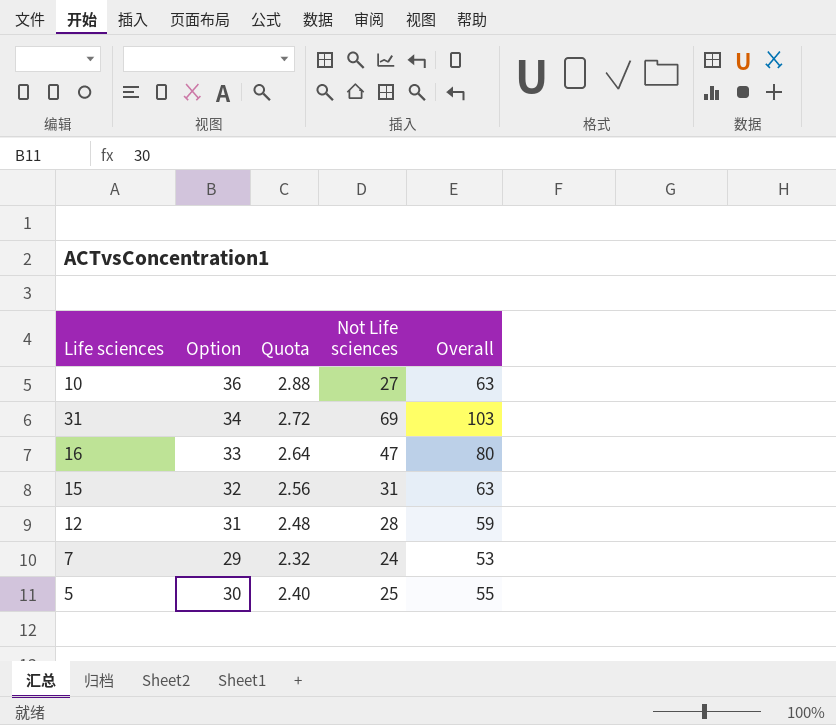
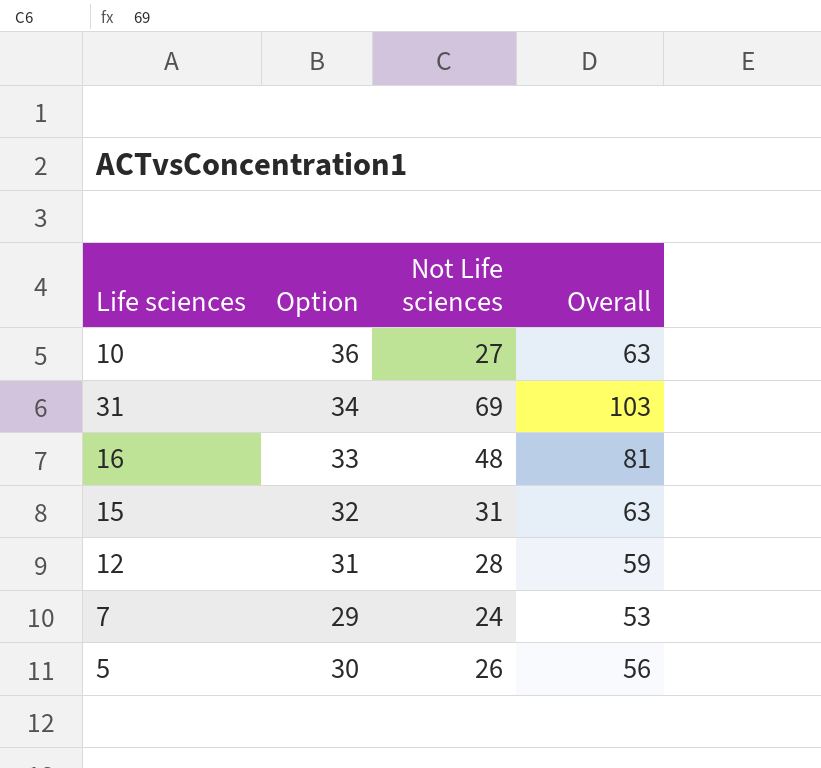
column Quota | formula: [Option] * 0.08 -> none
16 | Not Life sciences: 47 -> 48
16 | Overall: 80 -> 81
5 | Not Life sciences: 25 -> 26
5 | Overall: 55 -> 56

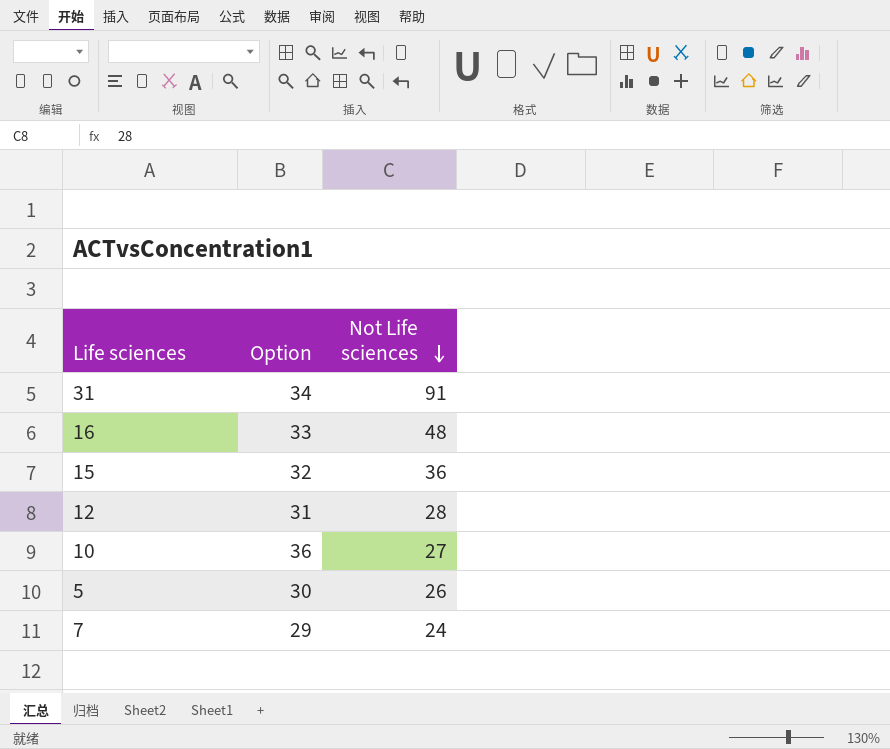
row order: none -> Not Life sciences descending
column Overall | formula: [Option] + [Not Life sciences] -> none
31 | Not Life sciences: 69 -> 91
15 | Not Life sciences: 31 -> 36

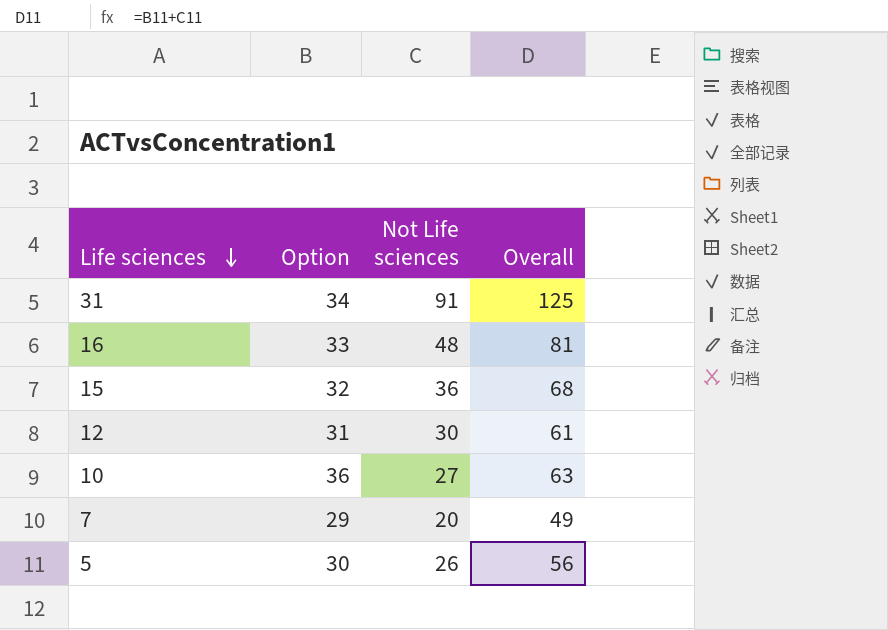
row order: Not Life sciences descending -> Life sciences descending
column Overall | formula: none -> [Option] + [Not Life sciences]
12 | Not Life sciences: 28 -> 30
7 | Not Life sciences: 24 -> 20

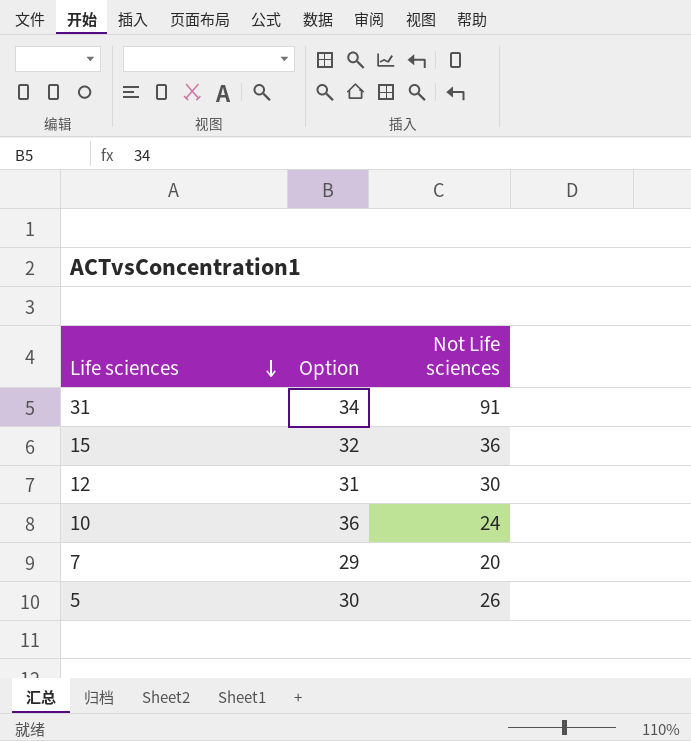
column Overall | formula: [Option] + [Not Life sciences] -> none
row 16: 33 | 48 | 81 -> none
10 | Not Life sciences: 27 -> 24

